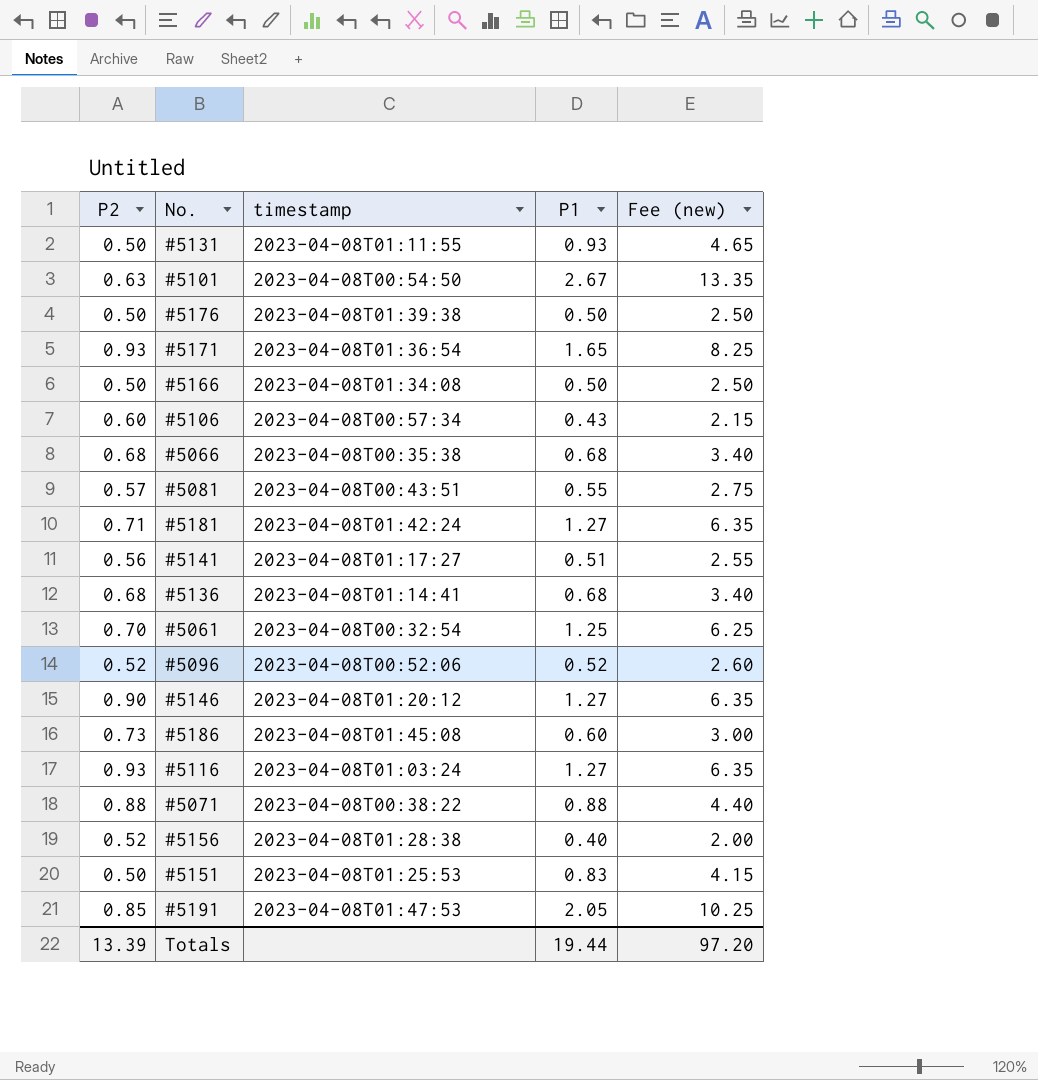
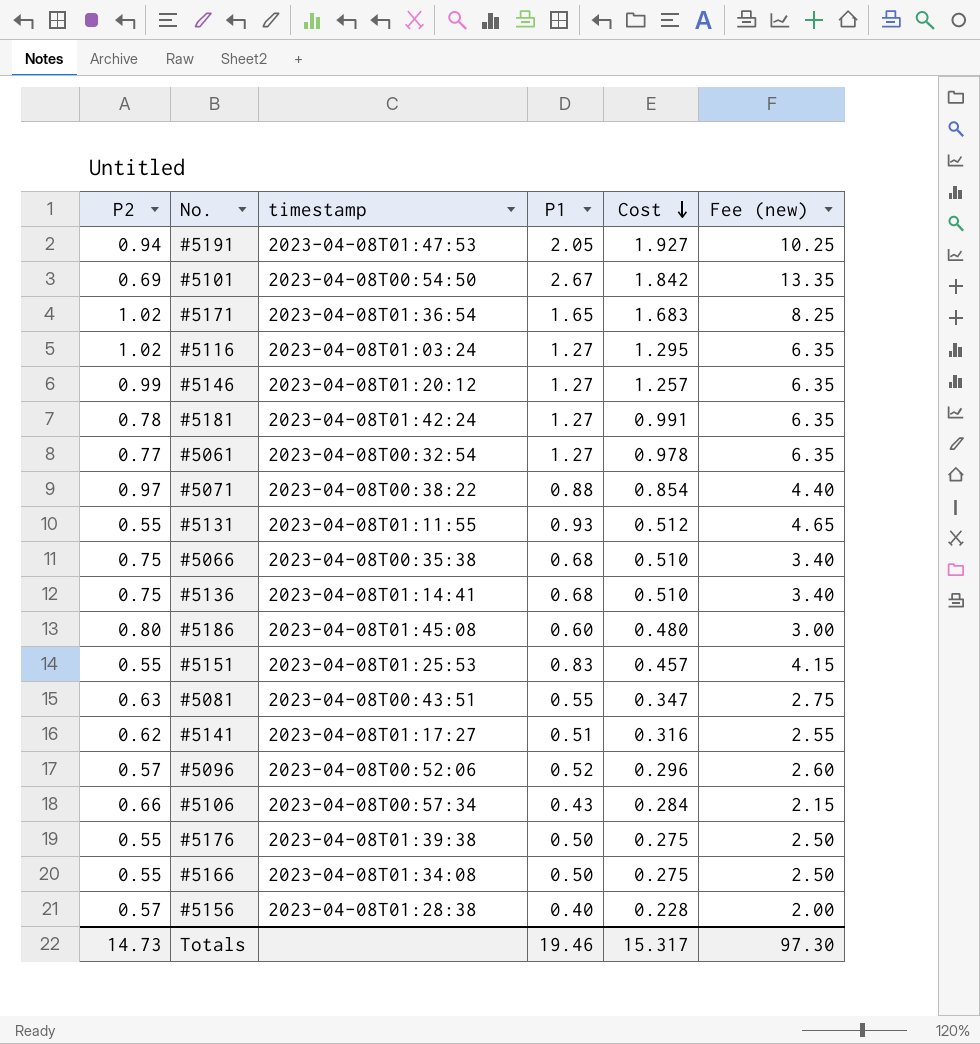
row order: none -> Cost descending
column Cost | formula: none -> [P2] * [P1]
#5191 | P2: 0.85 -> 0.94
#5101 | P2: 0.63 -> 0.69
#5171 | P2: 0.93 -> 1.02
#5116 | P2: 0.93 -> 1.02
#5146 | P2: 0.90 -> 0.99
#5181 | P2: 0.71 -> 0.78
#5061 | P2: 0.70 -> 0.77
#5061 | P1: 1.25 -> 1.27
#5061 | Fee (new): 6.25 -> 6.35
#5071 | P2: 0.88 -> 0.97
#5131 | P2: 0.50 -> 0.55
#5066 | P2: 0.68 -> 0.75
#5136 | P2: 0.68 -> 0.75
#5186 | P2: 0.73 -> 0.80
#5151 | P2: 0.50 -> 0.55
#5081 | P2: 0.57 -> 0.63
#5141 | P2: 0.56 -> 0.62
#5096 | P2: 0.52 -> 0.57
#5106 | P2: 0.60 -> 0.66
#5176 | P2: 0.50 -> 0.55
#5166 | P2: 0.50 -> 0.55
#5156 | P2: 0.52 -> 0.57
Totals | P2: 13.39 -> 14.73
Totals | P1: 19.44 -> 19.46
Totals | Fee (new): 97.20 -> 97.30

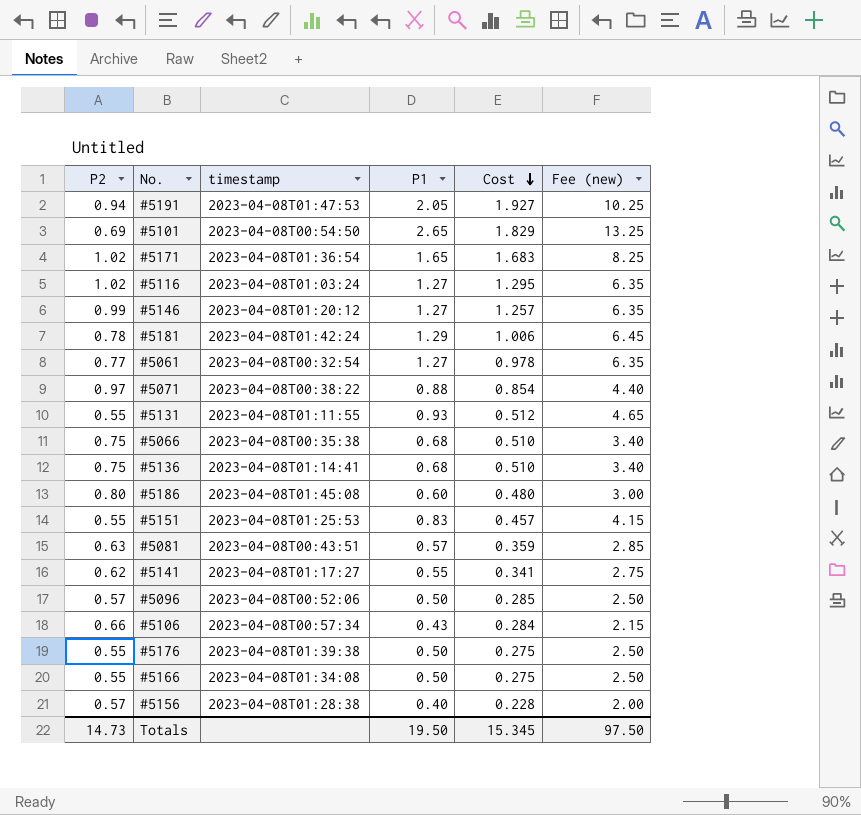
#5101 | P1: 2.67 -> 2.65
#5101 | Cost: 1.842 -> 1.829
#5101 | Fee (new): 13.35 -> 13.25
#5181 | P1: 1.27 -> 1.29
#5181 | Cost: 0.991 -> 1.006
#5181 | Fee (new): 6.35 -> 6.45
#5081 | P1: 0.55 -> 0.57
#5081 | Cost: 0.347 -> 0.359
#5081 | Fee (new): 2.75 -> 2.85
#5141 | P1: 0.51 -> 0.55
#5141 | Cost: 0.316 -> 0.341
#5141 | Fee (new): 2.55 -> 2.75
#5096 | P1: 0.52 -> 0.50
#5096 | Cost: 0.296 -> 0.285
#5096 | Fee (new): 2.60 -> 2.50
Totals | P1: 19.46 -> 19.50
Totals | Cost: 15.317 -> 15.345
Totals | Fee (new): 97.30 -> 97.50

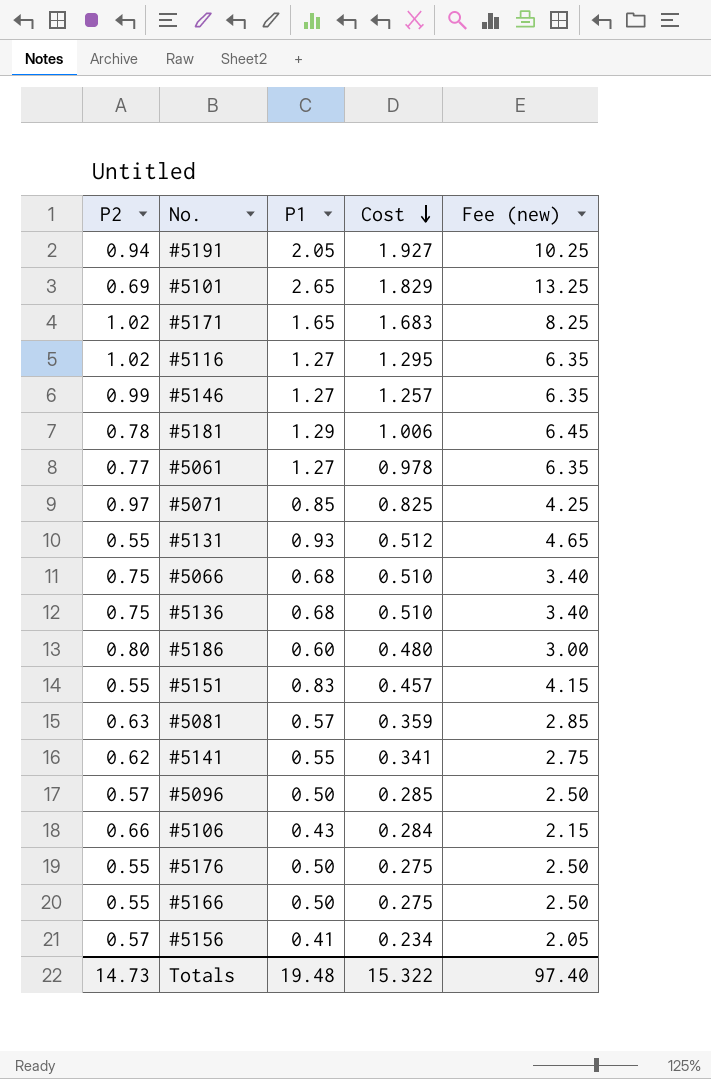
column timestamp | position: 3 -> none
#5071 | P1: 0.88 -> 0.85
#5071 | Cost: 0.854 -> 0.825
#5071 | Fee (new): 4.40 -> 4.25
#5156 | P1: 0.40 -> 0.41
#5156 | Cost: 0.228 -> 0.234
#5156 | Fee (new): 2.00 -> 2.05
Totals | P1: 19.50 -> 19.48
Totals | Cost: 15.345 -> 15.322
Totals | Fee (new): 97.50 -> 97.40

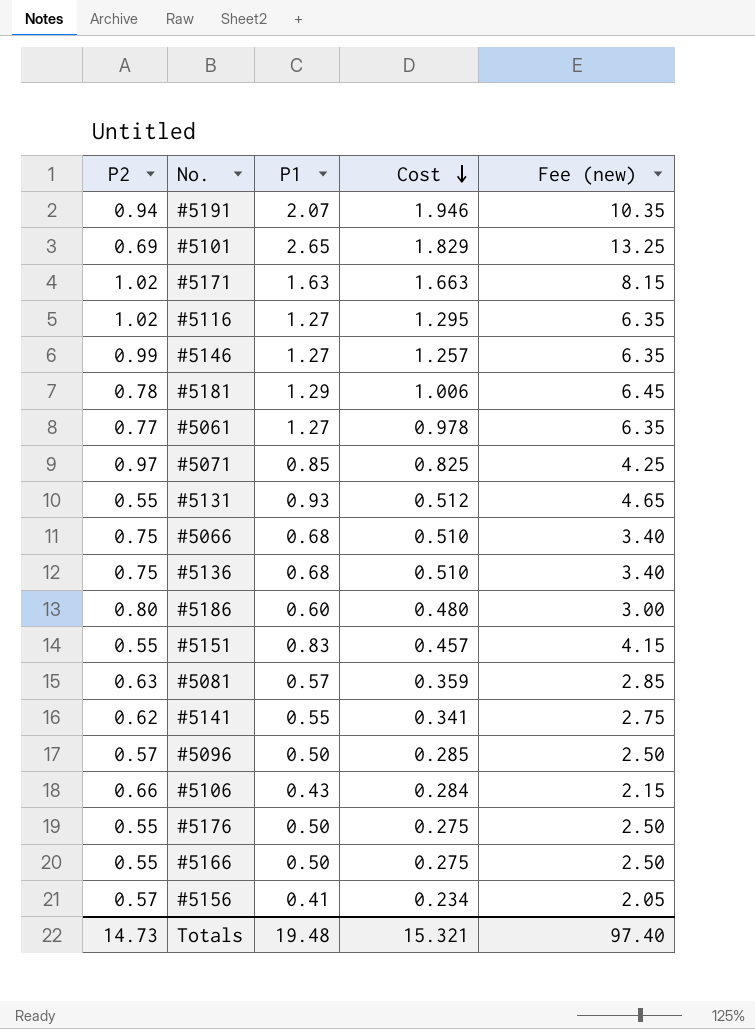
#5191 | P1: 2.05 -> 2.07
#5191 | Cost: 1.927 -> 1.946
#5191 | Fee (new): 10.25 -> 10.35
#5171 | P1: 1.65 -> 1.63
#5171 | Cost: 1.683 -> 1.663
#5171 | Fee (new): 8.25 -> 8.15
Totals | Cost: 15.322 -> 15.321

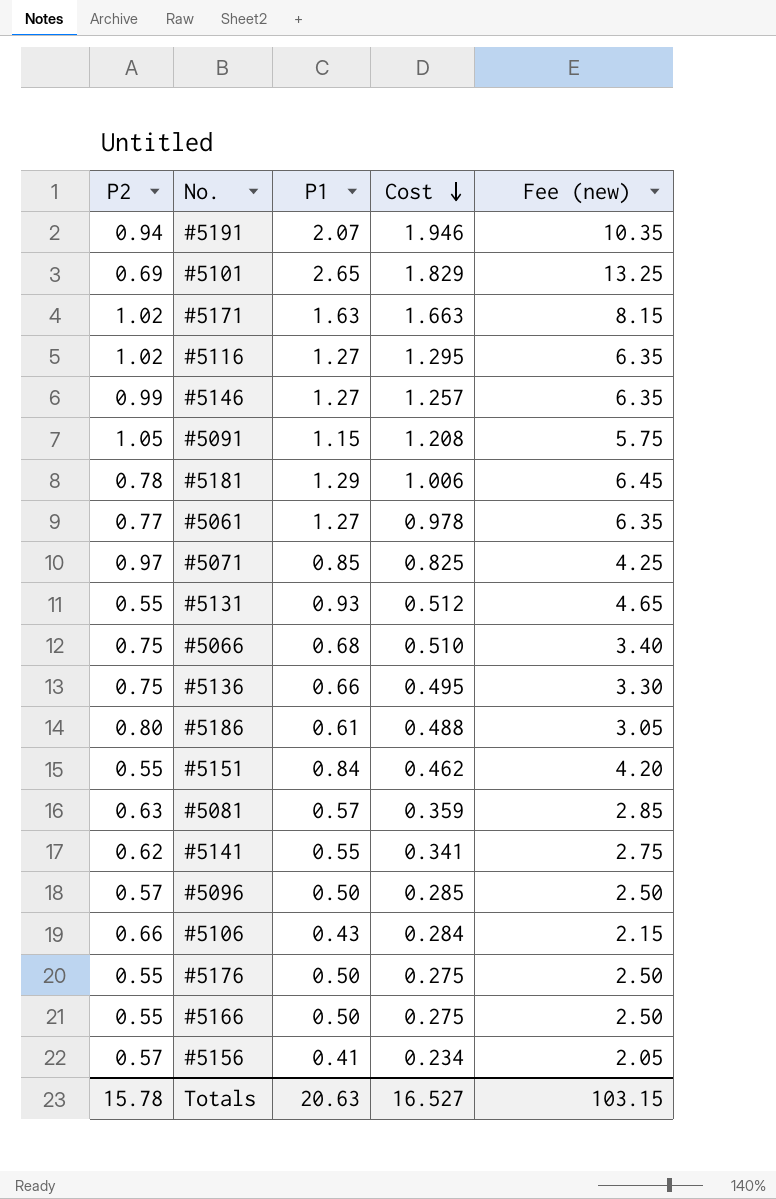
row #5091: none -> 1.05 | 1.15 | 1.208 | 5.75
#5136 | P1: 0.68 -> 0.66
#5136 | Cost: 0.510 -> 0.495
#5136 | Fee (new): 3.40 -> 3.30
#5186 | P1: 0.60 -> 0.61
#5186 | Cost: 0.480 -> 0.488
#5186 | Fee (new): 3.00 -> 3.05
#5151 | P1: 0.83 -> 0.84
#5151 | Cost: 0.457 -> 0.462
#5151 | Fee (new): 4.15 -> 4.20
Totals | P2: 14.73 -> 15.78
Totals | P1: 19.48 -> 20.63
Totals | Cost: 15.321 -> 16.527
Totals | Fee (new): 97.40 -> 103.15

